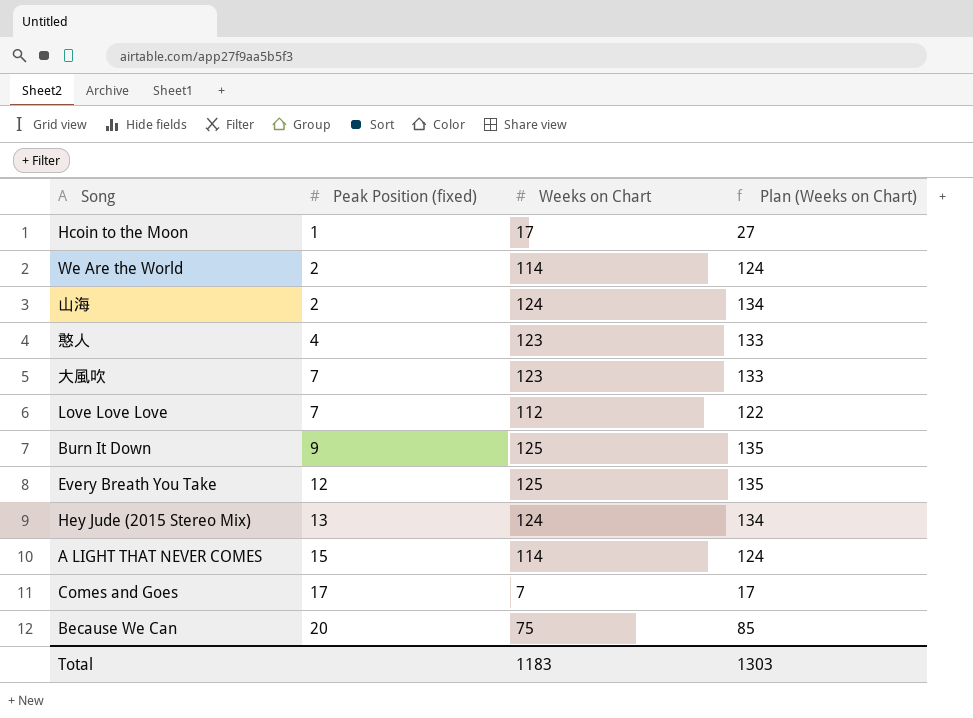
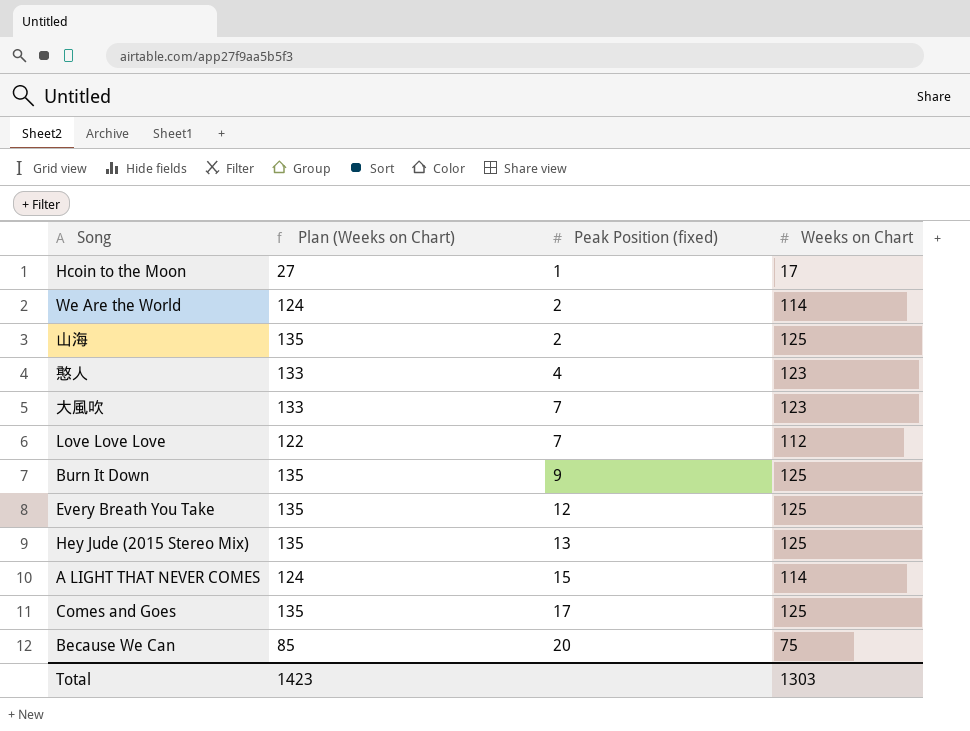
column Plan (Weeks on Chart) | position: 4 -> 2
山海 | Plan (Weeks on Chart): 134 -> 135
山海 | Weeks on Chart: 124 -> 125
Hey Jude (2015 Stereo Mix) | Plan (Weeks on Chart): 134 -> 135
Hey Jude (2015 Stereo Mix) | Weeks on Chart: 124 -> 125
Comes and Goes | Plan (Weeks on Chart): 17 -> 135
Comes and Goes | Weeks on Chart: 7 -> 125
Total | Plan (Weeks on Chart): 1303 -> 1423
Total | Weeks on Chart: 1183 -> 1303

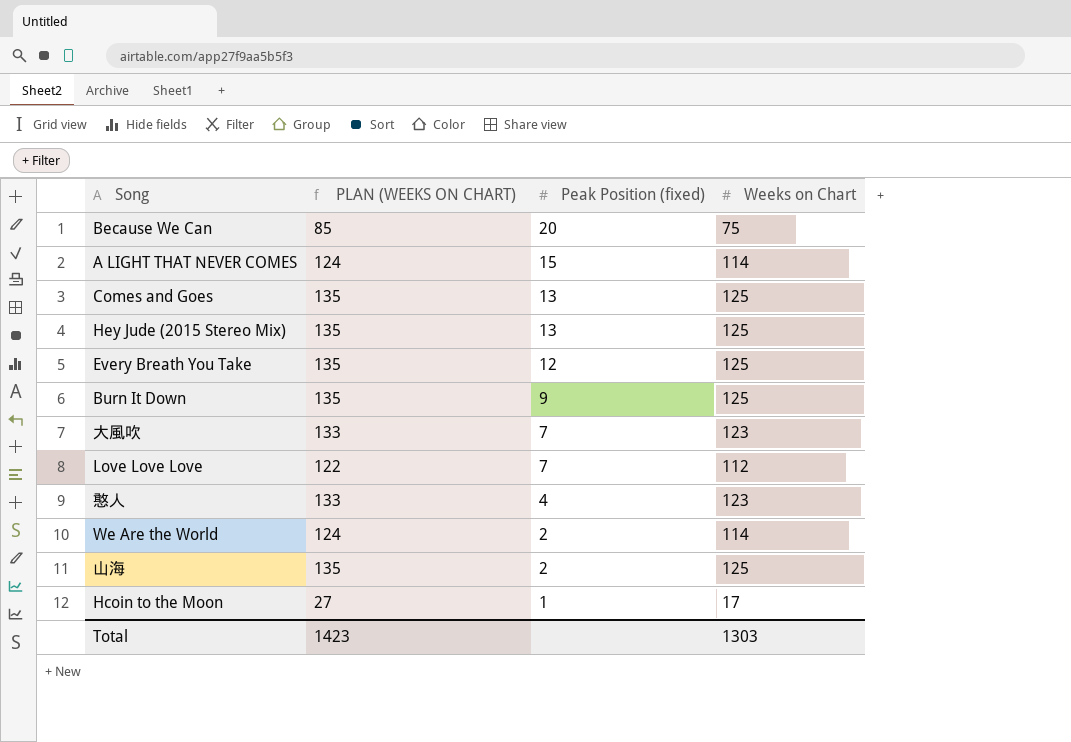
row order: Peak Position (fixed) ascending -> Peak Position (fixed) descending
column name: Plan (Weeks on Chart) -> PLAN (WEEKS ON CHART)
Comes and Goes | Peak Position (fixed): 17 -> 13

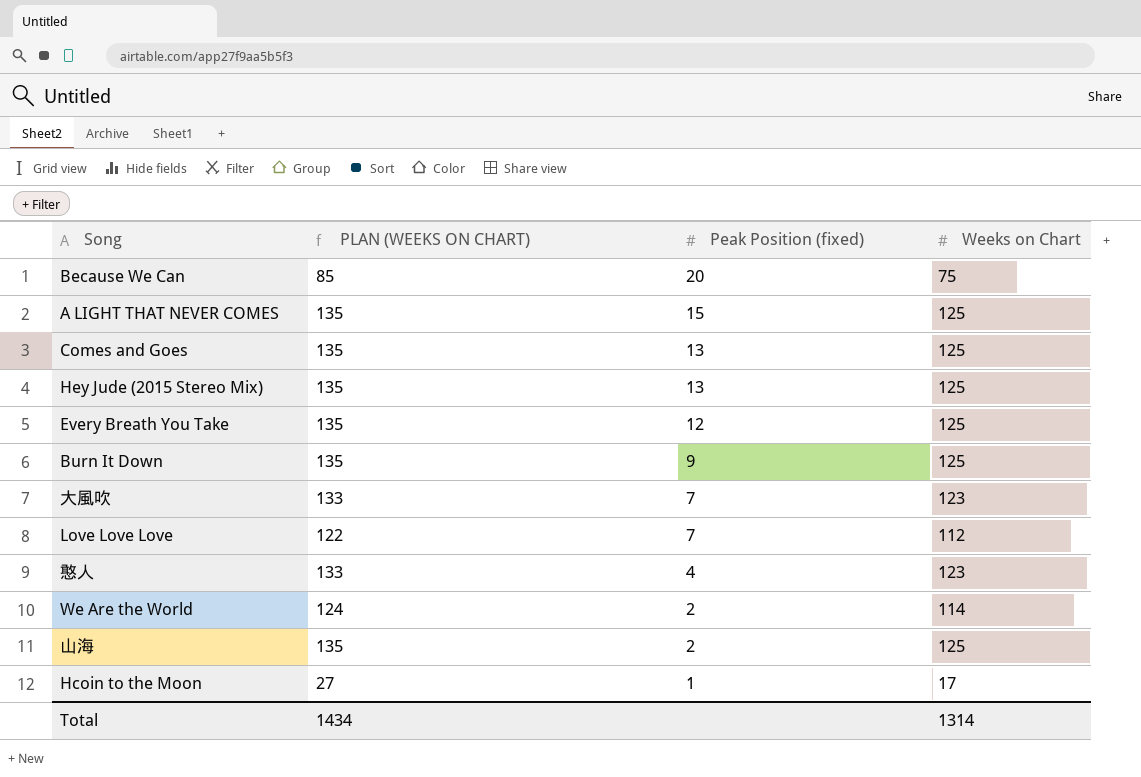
A LIGHT THAT NEVER COMES | PLAN (WEEKS ON CHART): 124 -> 135
A LIGHT THAT NEVER COMES | Weeks on Chart: 114 -> 125
Total | PLAN (WEEKS ON CHART): 1423 -> 1434
Total | Weeks on Chart: 1303 -> 1314

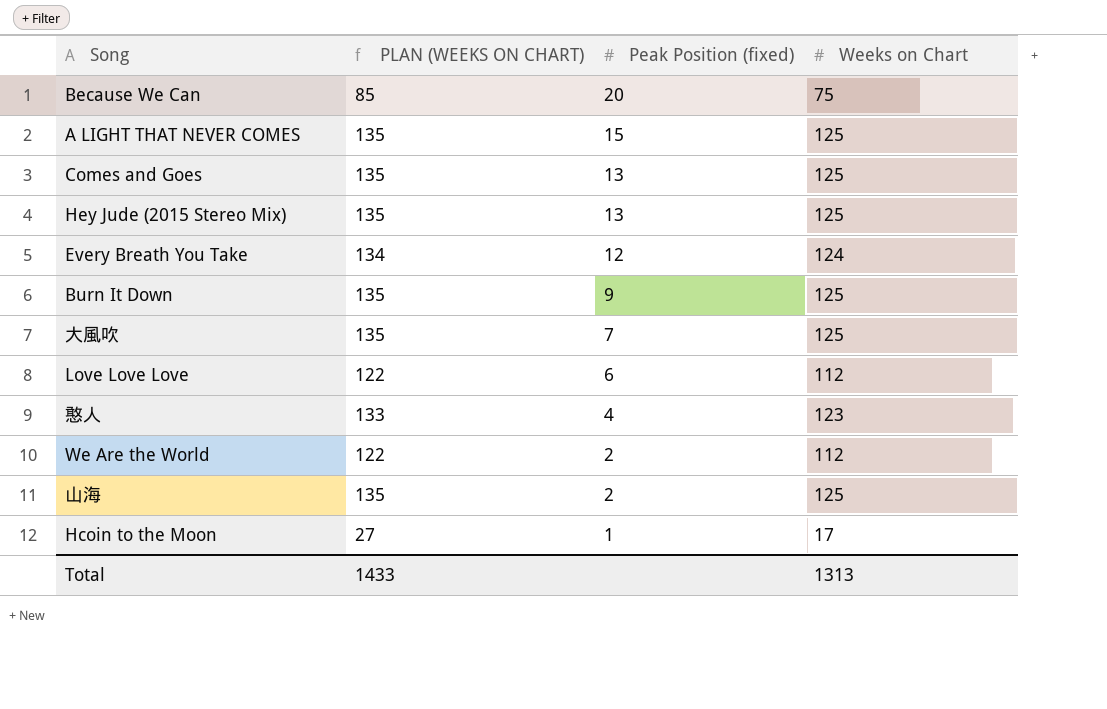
Every Breath You Take | PLAN (WEEKS ON CHART): 135 -> 134
Every Breath You Take | Weeks on Chart: 125 -> 124
大風吹 | PLAN (WEEKS ON CHART): 133 -> 135
大風吹 | Weeks on Chart: 123 -> 125
Love Love Love | Peak Position (fixed): 7 -> 6
We Are the World | PLAN (WEEKS ON CHART): 124 -> 122
We Are the World | Weeks on Chart: 114 -> 112
Total | PLAN (WEEKS ON CHART): 1434 -> 1433
Total | Weeks on Chart: 1314 -> 1313

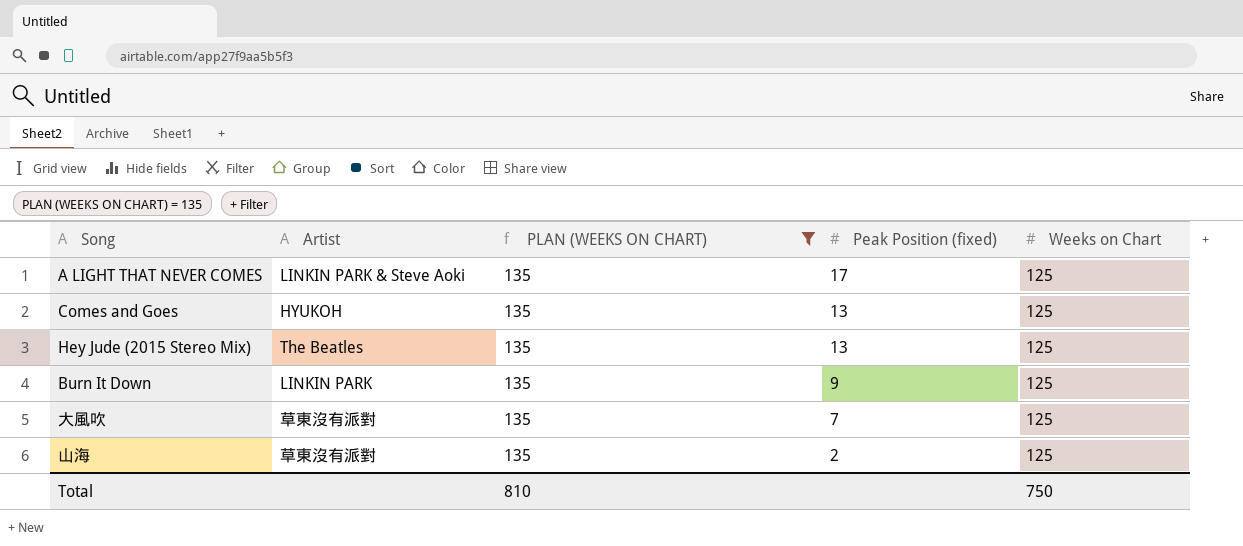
filter: none -> PLAN (WEEKS ON CHART) = 135
column Artist | position: none -> 2
A LIGHT THAT NEVER COMES | Peak Position (fixed): 15 -> 17
Total | PLAN (WEEKS ON CHART): 1433 -> 810
Total | Weeks on Chart: 1313 -> 750

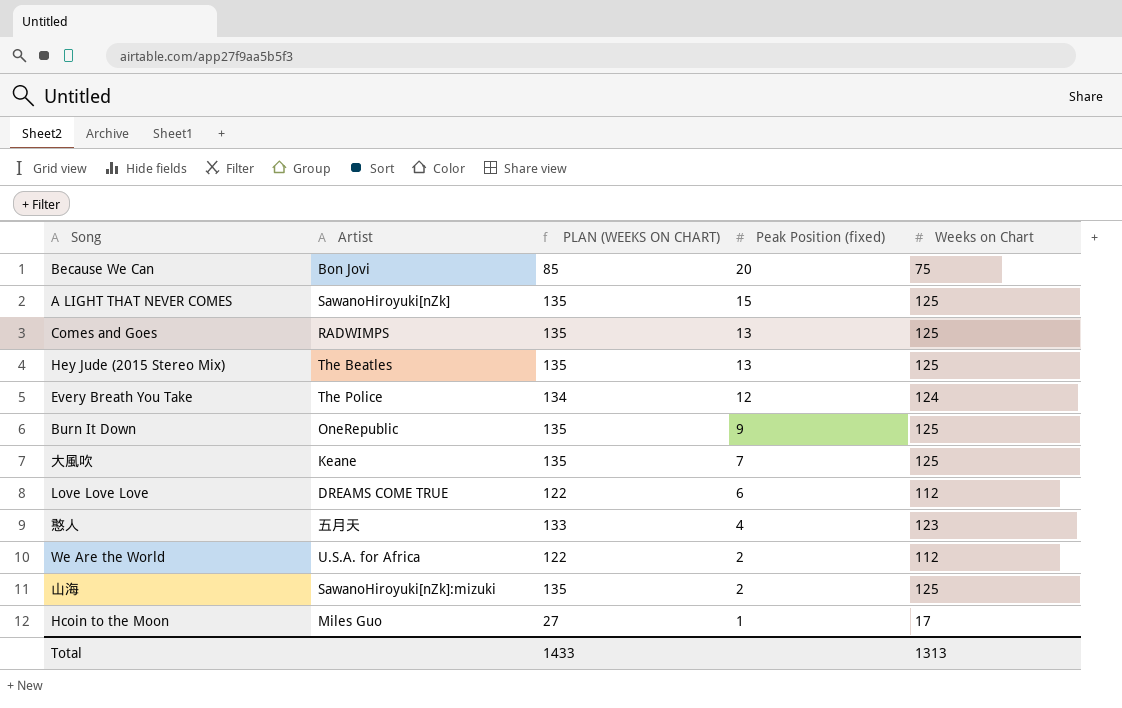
filter: PLAN (WEEKS ON CHART) = 135 -> none
A LIGHT THAT NEVER COMES | Artist: LINKIN PARK & Steve Aoki -> SawanoHiroyuki[nZk]
A LIGHT THAT NEVER COMES | Peak Position (fixed): 17 -> 15
Comes and Goes | Artist: HYUKOH -> RADWIMPS
Burn It Down | Artist: LINKIN PARK -> OneRepublic
大風吹 | Artist: 草東沒有派對 -> Keane
山海 | Artist: 草東沒有派對 -> SawanoHiroyuki[nZk]:mizuki
Total | PLAN (WEEKS ON CHART): 810 -> 1433
Total | Weeks on Chart: 750 -> 1313

